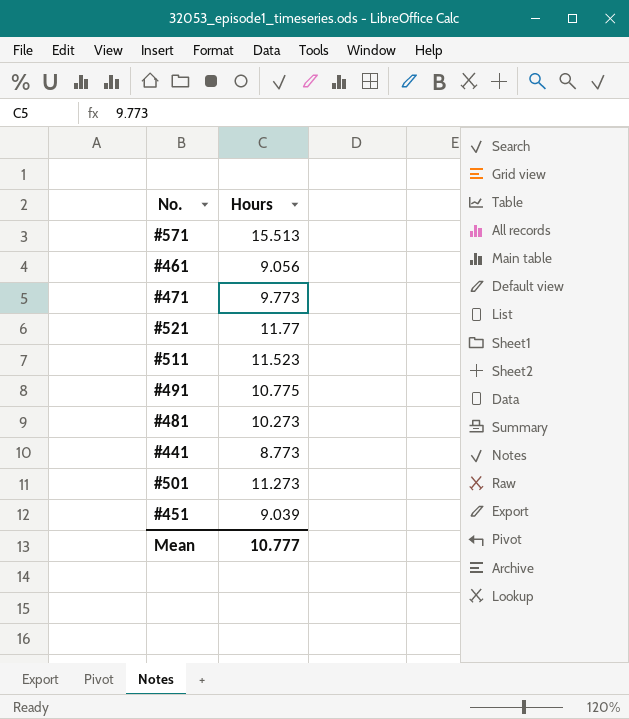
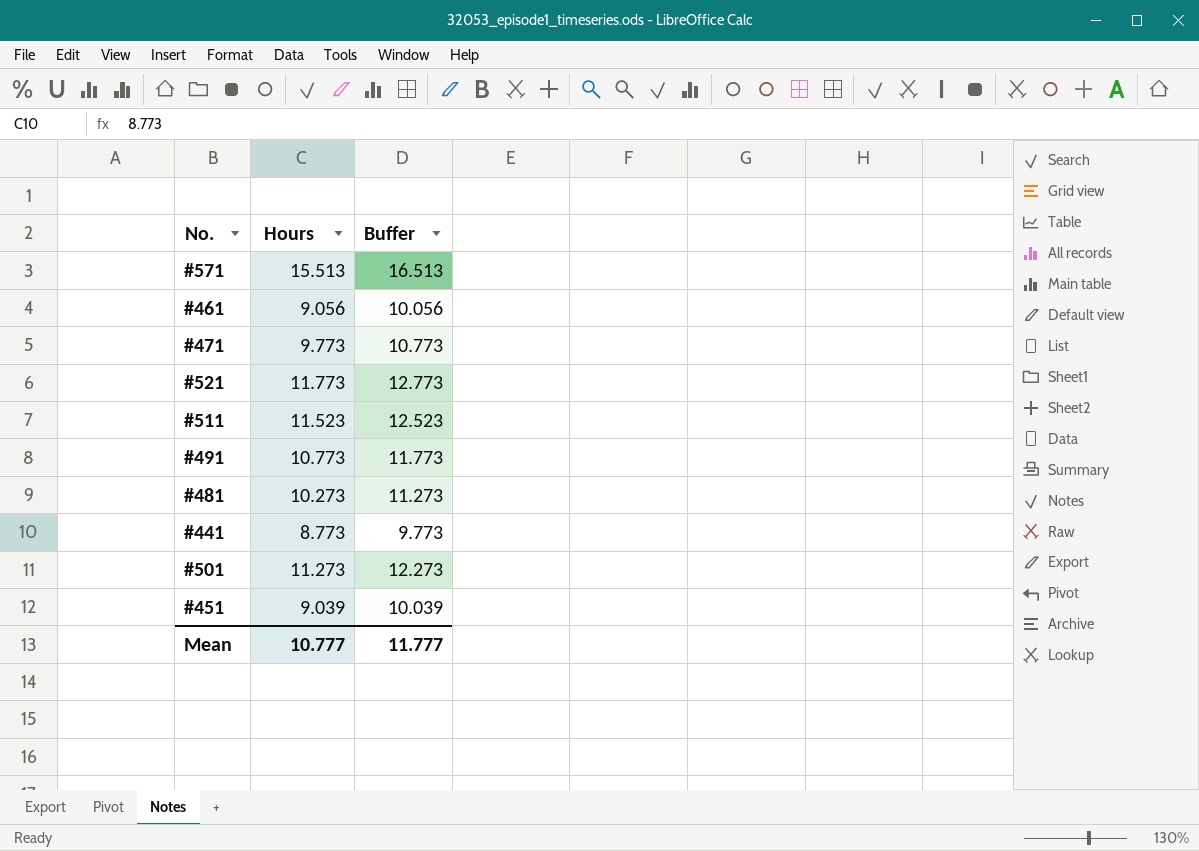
column Buffer | formula: none -> [Hours] + 1
#521 | Hours: 11.77 -> 11.773
#491 | Hours: 10.775 -> 10.773

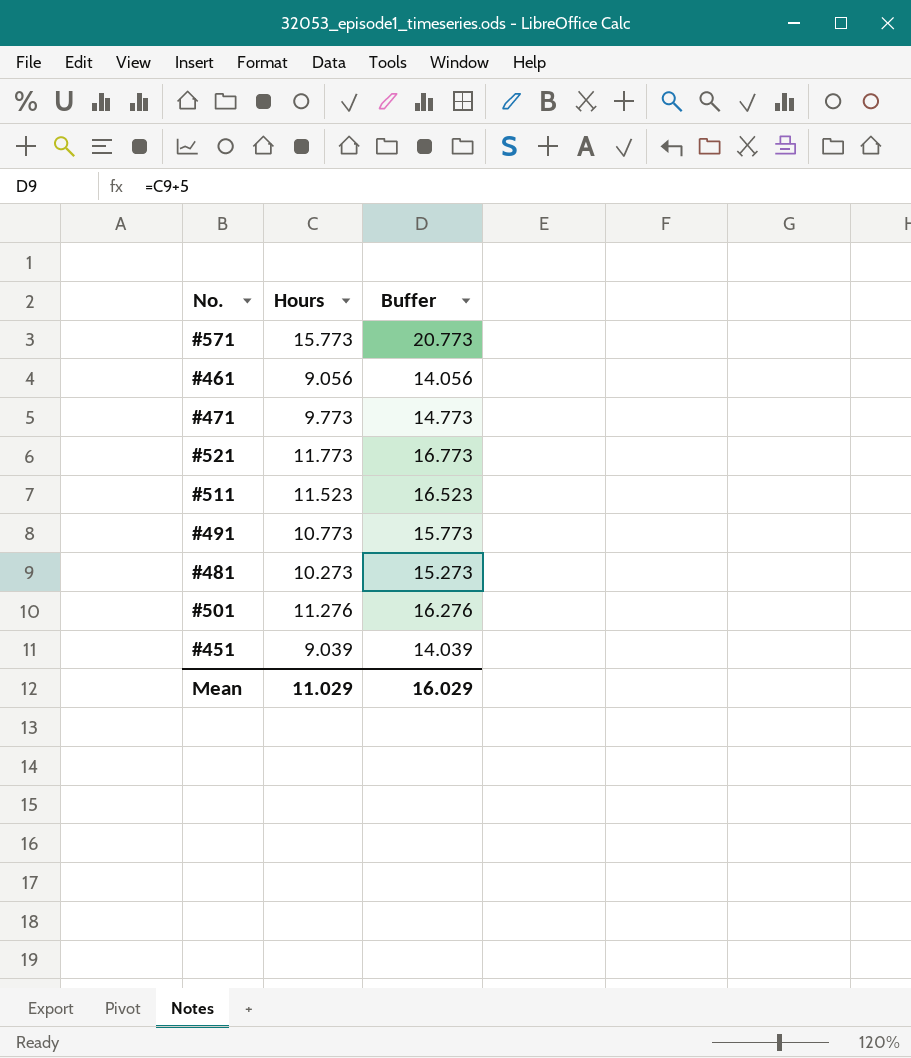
column Buffer | formula: [Hours] + 1 -> [Hours] + 5
row #441: 8.773 | 9.773 -> none
#571 | Hours: 15.513 -> 15.773
#501 | Hours: 11.273 -> 11.276
Mean | Hours: 10.777 -> 11.029
Mean | Buffer: 11.777 -> 16.029

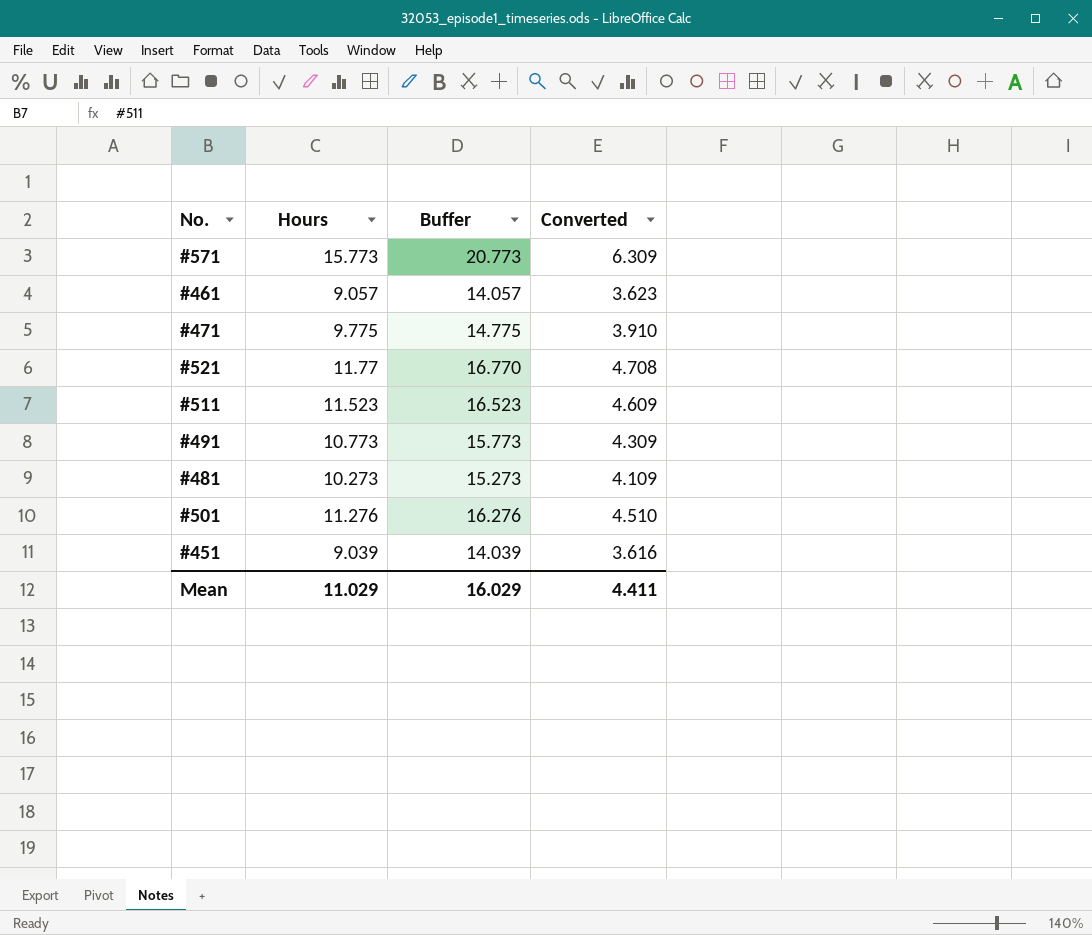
column Converted | formula: none -> [Hours] * 0.4
#461 | Hours: 9.056 -> 9.057
#461 | Buffer: 14.056 -> 14.057
#471 | Hours: 9.773 -> 9.775
#471 | Buffer: 14.773 -> 14.775
#521 | Hours: 11.773 -> 11.77
#521 | Buffer: 16.773 -> 16.770

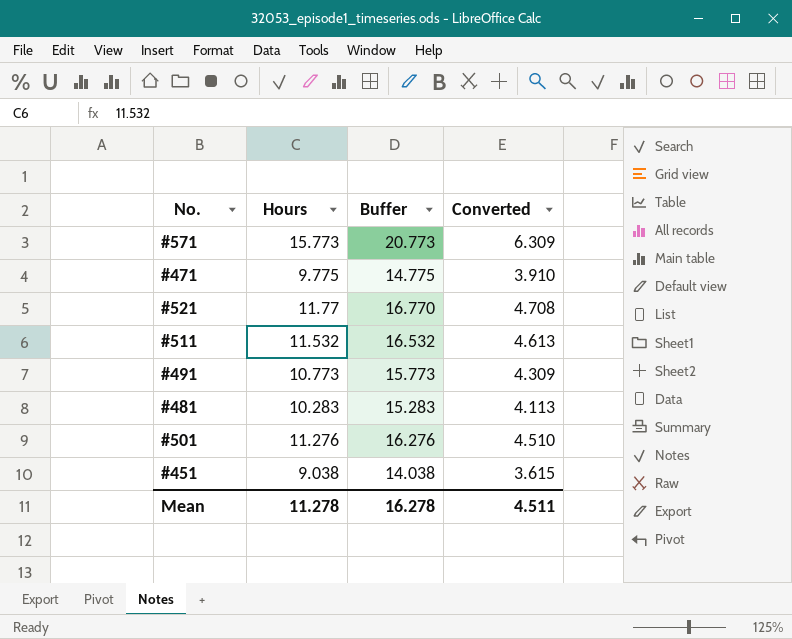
row #461: 9.057 | 14.057 | 3.623 -> none
#511 | Hours: 11.523 -> 11.532
#511 | Buffer: 16.523 -> 16.532
#511 | Converted: 4.609 -> 4.613
#481 | Hours: 10.273 -> 10.283
#481 | Buffer: 15.273 -> 15.283
#481 | Converted: 4.109 -> 4.113
#451 | Hours: 9.039 -> 9.038
#451 | Buffer: 14.039 -> 14.038
#451 | Converted: 3.616 -> 3.615
Mean | Hours: 11.029 -> 11.278
Mean | Buffer: 16.029 -> 16.278
Mean | Converted: 4.411 -> 4.511

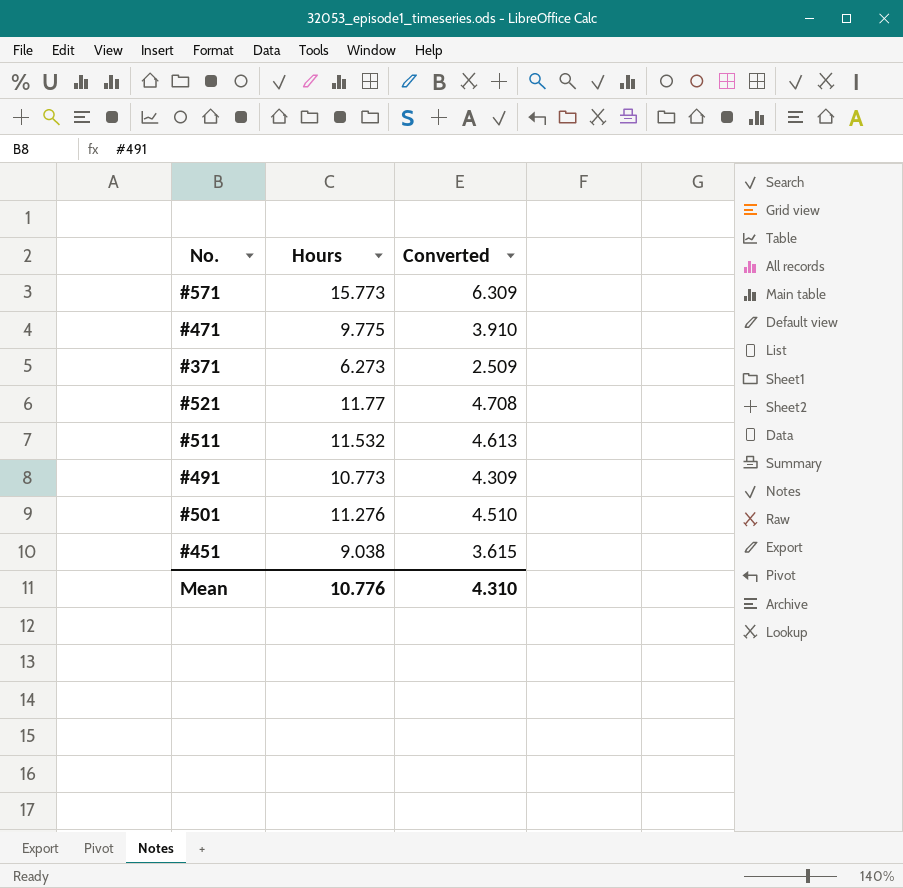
column Buffer | formula: [Hours] + 5 -> none
row #481: 10.283 | 15.283 | 4.113 -> none
row #371: none -> 6.273 | 2.509
Mean | Hours: 11.278 -> 10.776
Mean | Converted: 4.511 -> 4.310

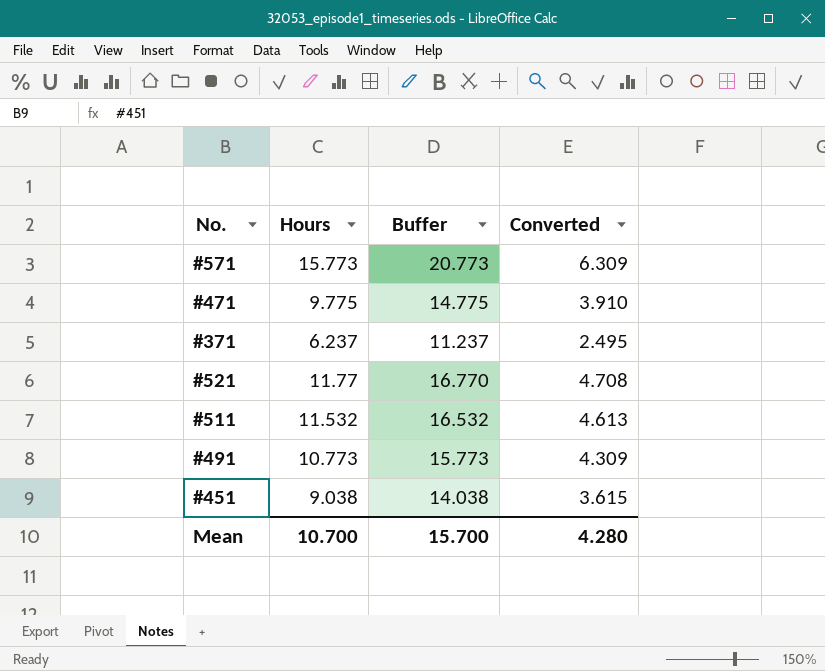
column Buffer | formula: none -> [Hours] + 5
row #501: 11.276 | 4.510 -> none
#371 | Hours: 6.273 -> 6.237
#371 | Converted: 2.509 -> 2.495
Mean | Hours: 10.776 -> 10.700
Mean | Converted: 4.310 -> 4.280

